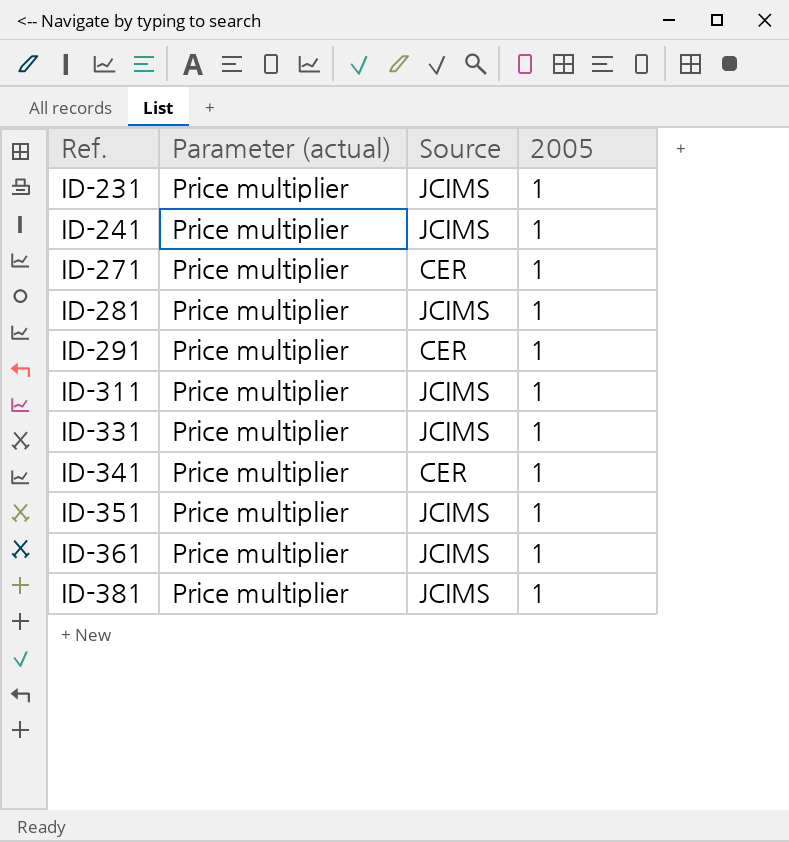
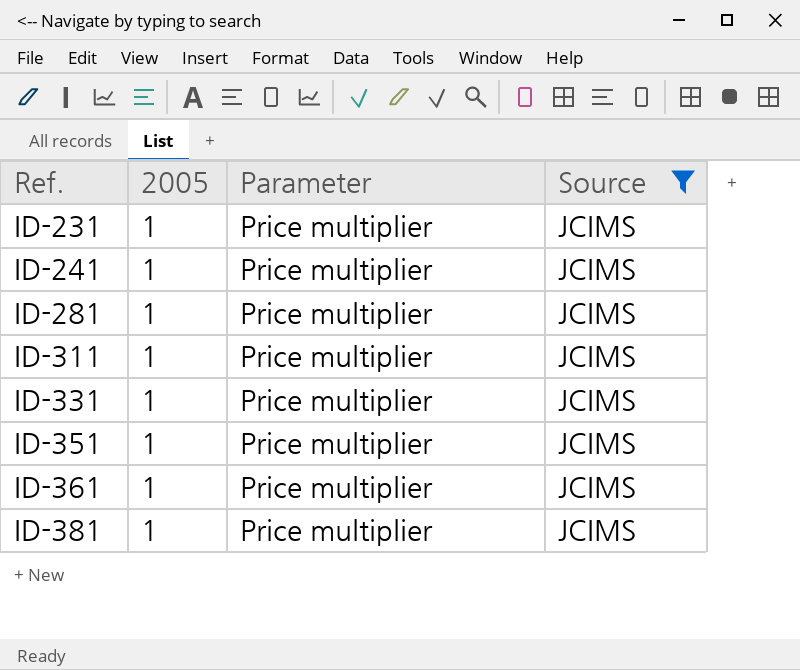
filter: none -> Source = JCIMS
column 2005 | position: 4 -> 2
column name: Parameter (actual) -> Parameter

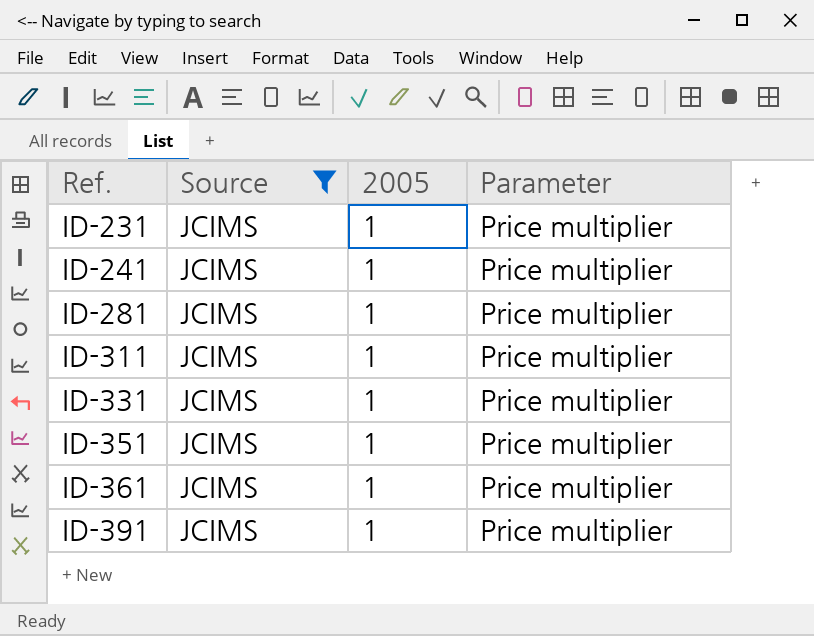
column Source | position: 4 -> 2
row ID-381: 1 | Price multiplier | JCIMS -> none
row ID-391: none -> JCIMS | 1 | Price multiplier

